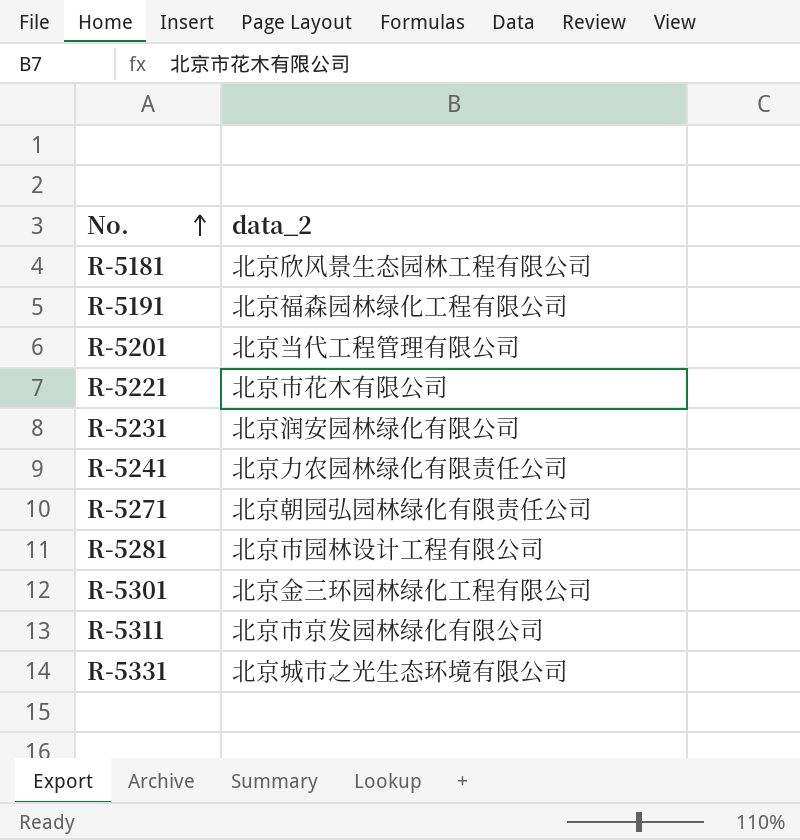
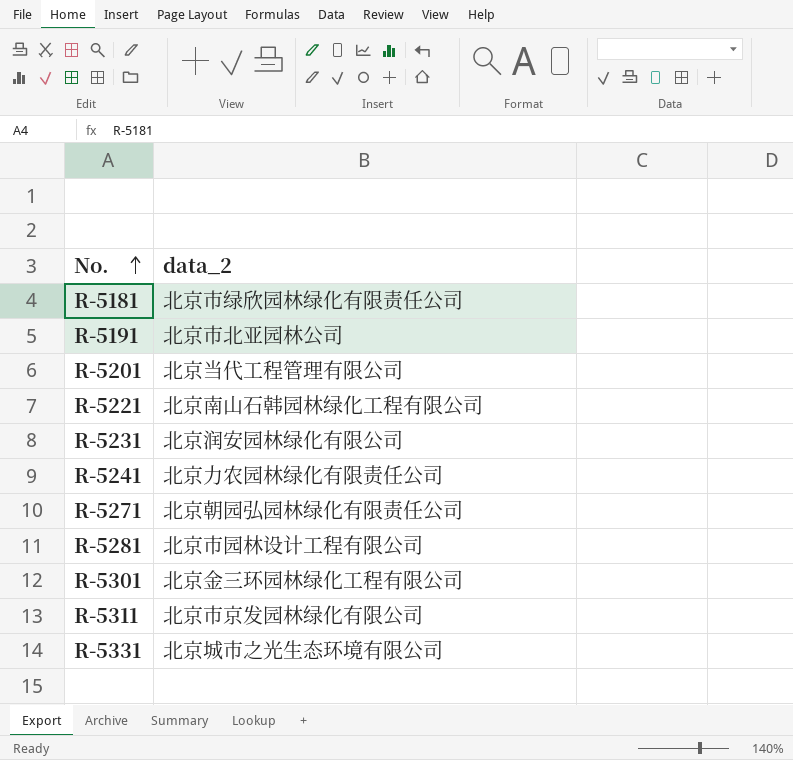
R-5181 | data_2: 北京欣风景生态园林工程有限公司 -> 北京市绿欣园林绿化有限责任公司
R-5191 | data_2: 北京福森园林绿化工程有限公司 -> 北京市北亚园林公司
R-5221 | data_2: 北京市花木有限公司 -> 北京南山石韩园林绿化工程有限公司

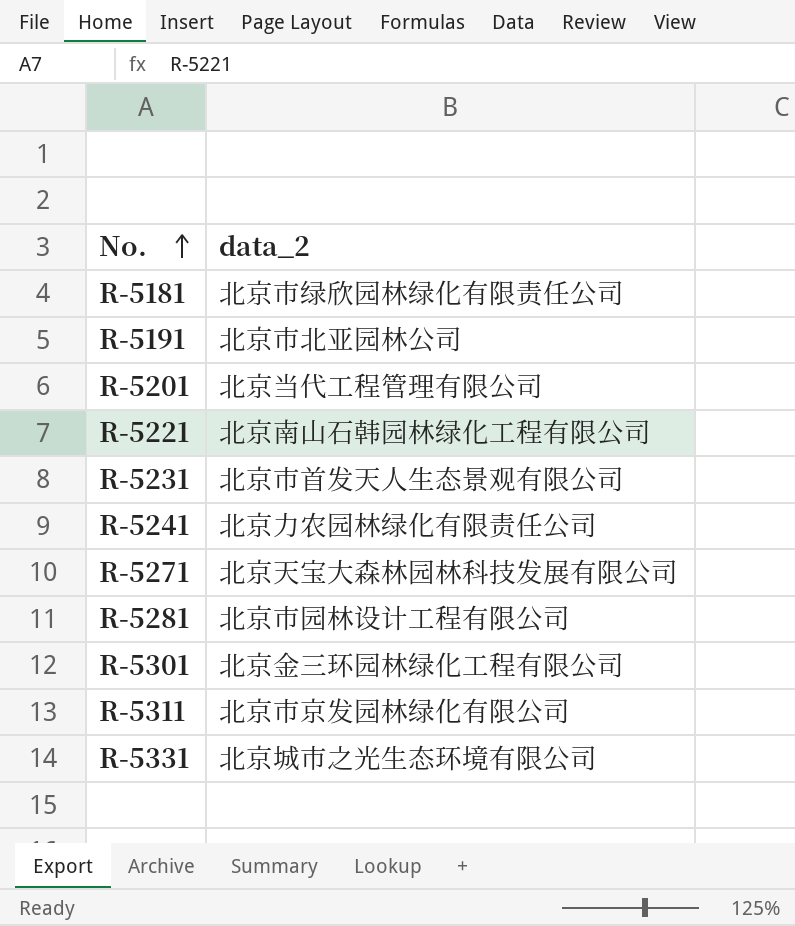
R-5231 | data_2: 北京润安园林绿化有限公司 -> 北京市首发天人生态景观有限公司
R-5271 | data_2: 北京朝园弘园林绿化有限责任公司 -> 北京天宝大森林园林科技发展有限公司

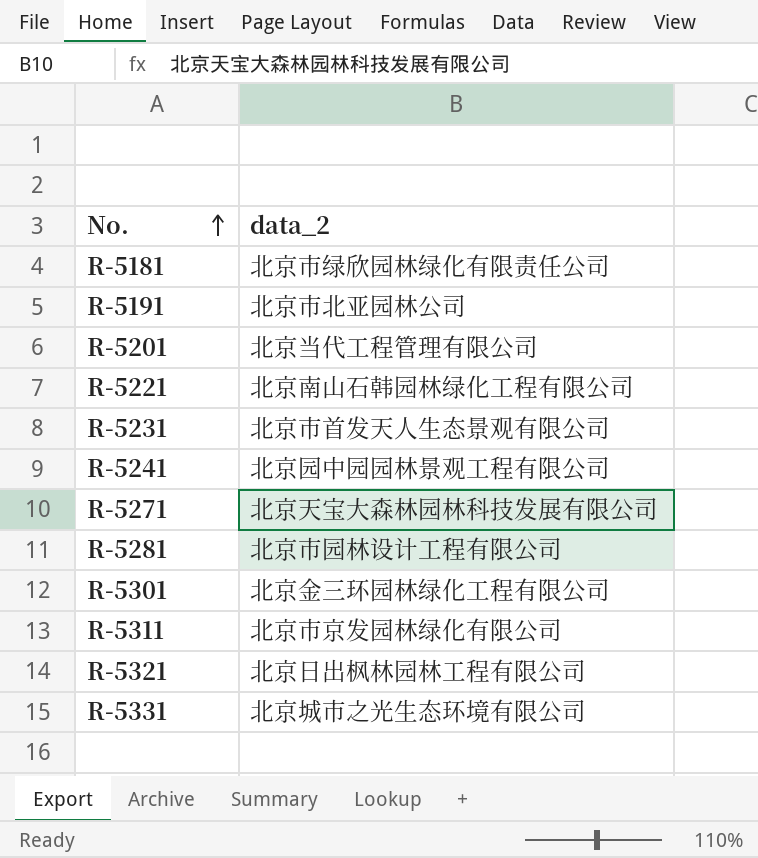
R-5241 | data_2: 北京力农园林绿化有限责任公司 -> 北京园中园园林景观工程有限公司
row R-5321: none -> 北京日出枫林园林工程有限公司

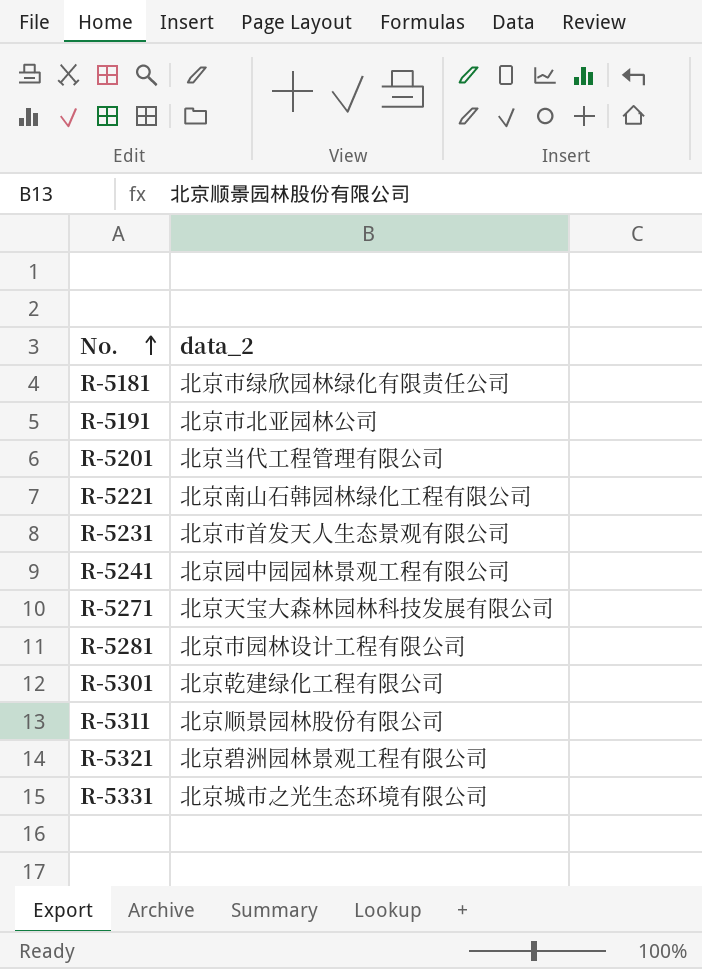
R-5301 | data_2: 北京金三环园林绿化工程有限公司 -> 北京乾建绿化工程有限公司
R-5311 | data_2: 北京市京发园林绿化有限公司 -> 北京顺景园林股份有限公司
R-5321 | data_2: 北京日出枫林园林工程有限公司 -> 北京碧洲园林景观工程有限公司

